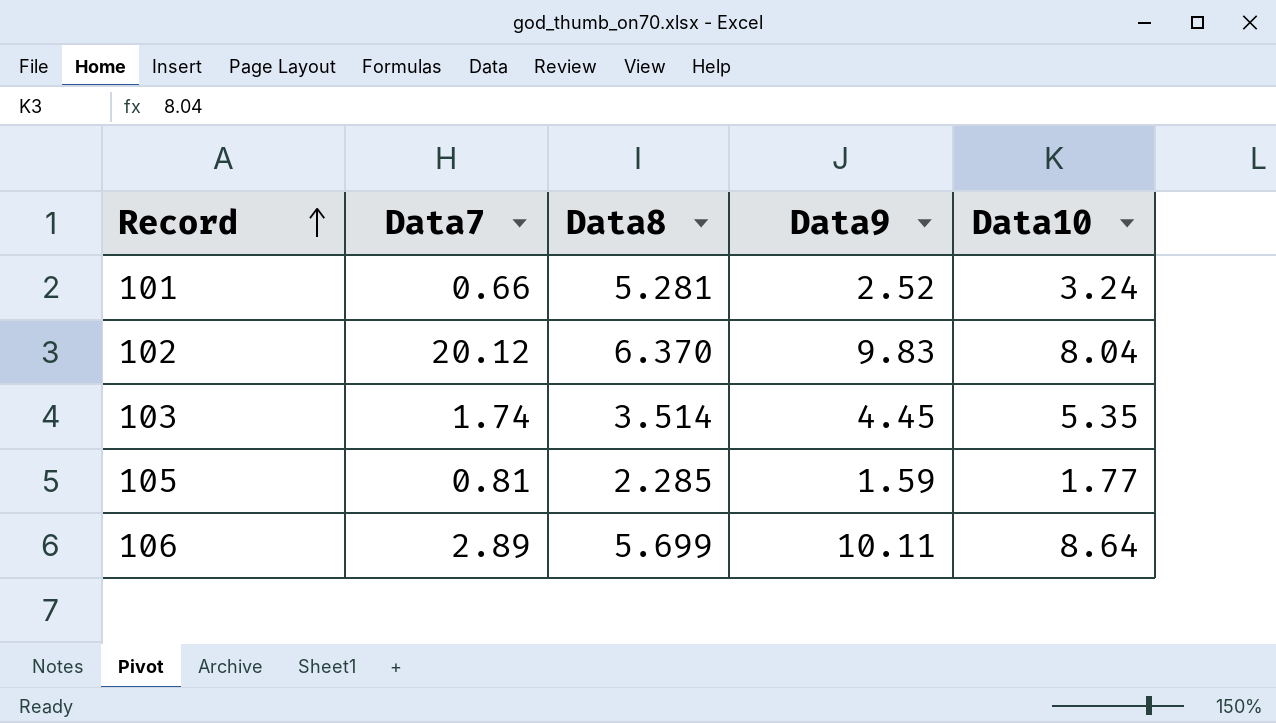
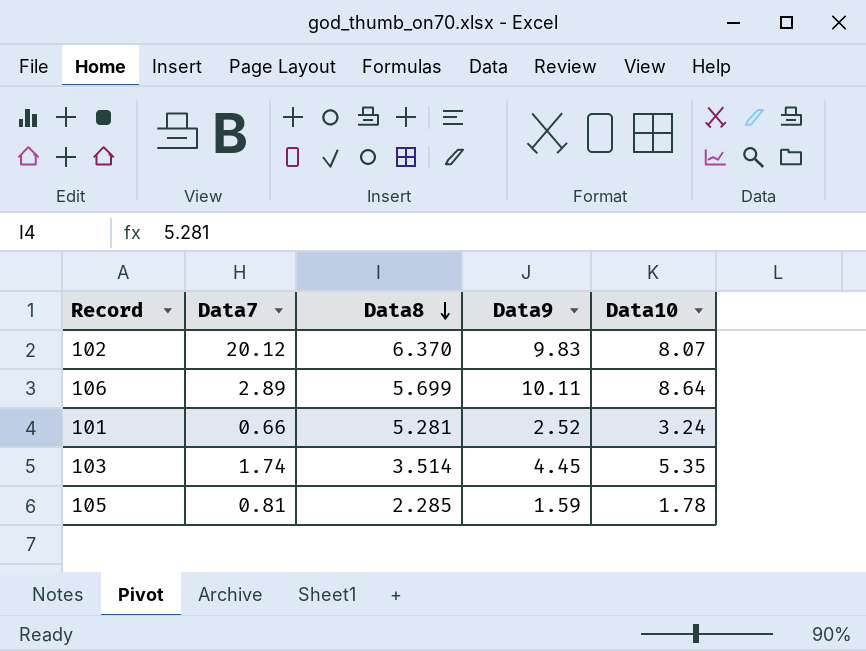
row order: Record ascending -> Data8 descending
102 | Data10: 8.04 -> 8.07
105 | Data10: 1.77 -> 1.78

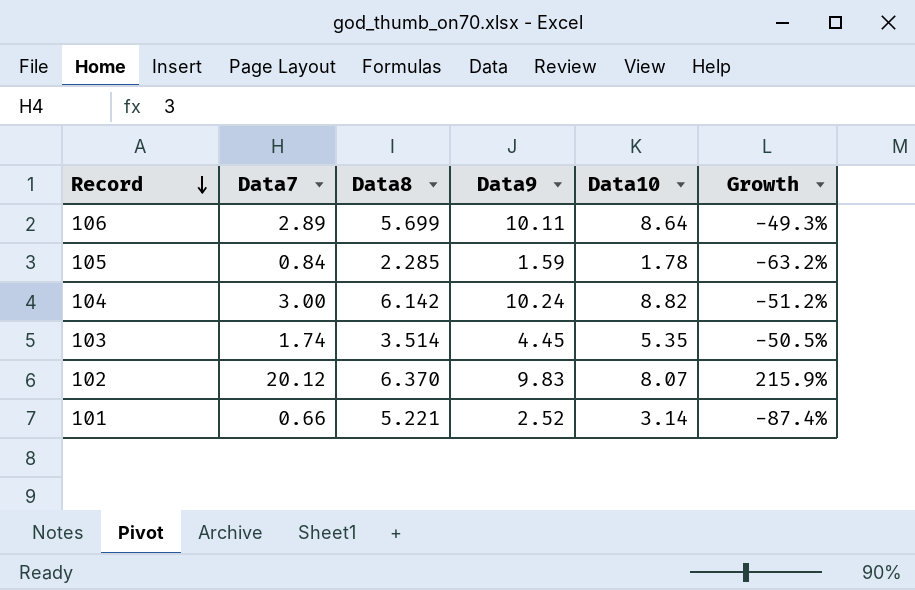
row order: Data8 descending -> Record descending
column Growth | formula: none -> ([Data7] - [Data8]) / [Data8]
105 | Data7: 0.81 -> 0.84
row 104: none -> 3.00 | 6.142 | 10.24 | 8.82 | -51.2%
101 | Data8: 5.281 -> 5.221
101 | Data10: 3.24 -> 3.14

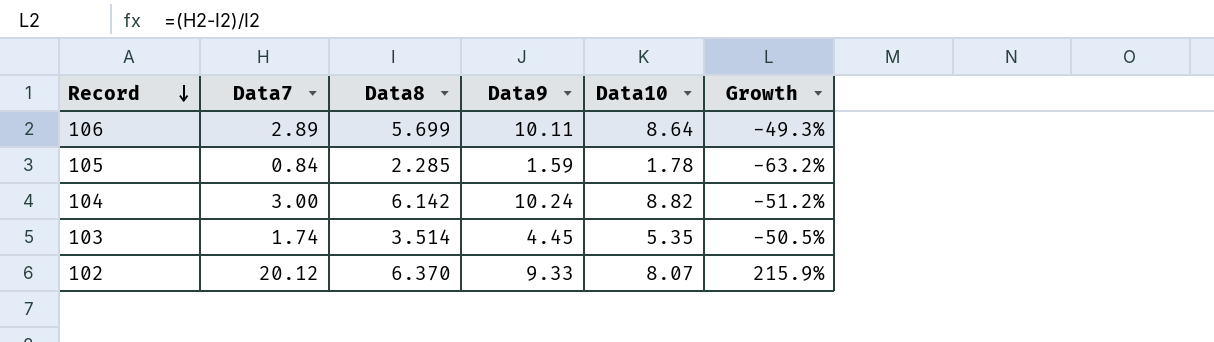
row 101: 0.66 | 5.221 | 2.52 | 3.14 | -87.4% -> none
102 | Data9: 9.83 -> 9.33

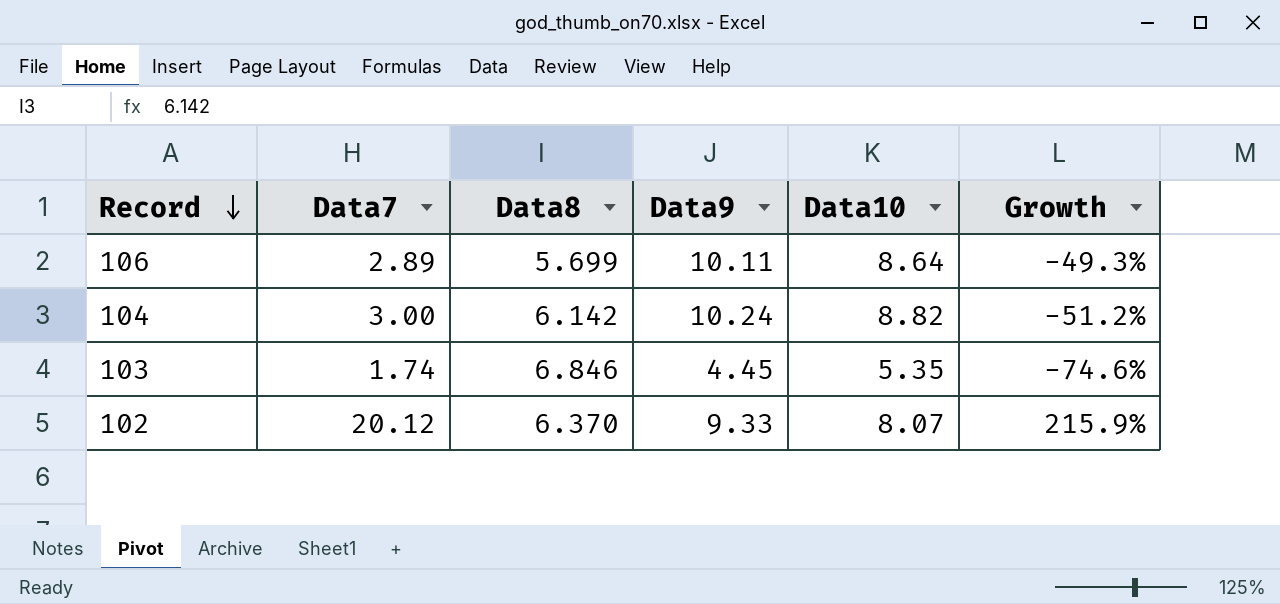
row 105: 0.84 | 2.285 | 1.59 | 1.78 | -63.2% -> none
103 | Data8: 3.514 -> 6.846
103 | Growth: -50.5% -> -74.6%

